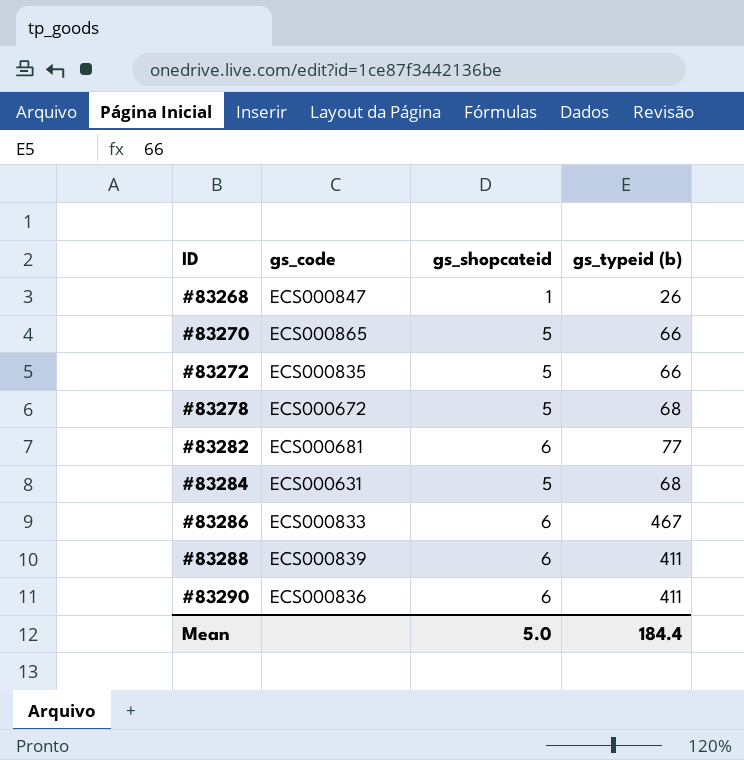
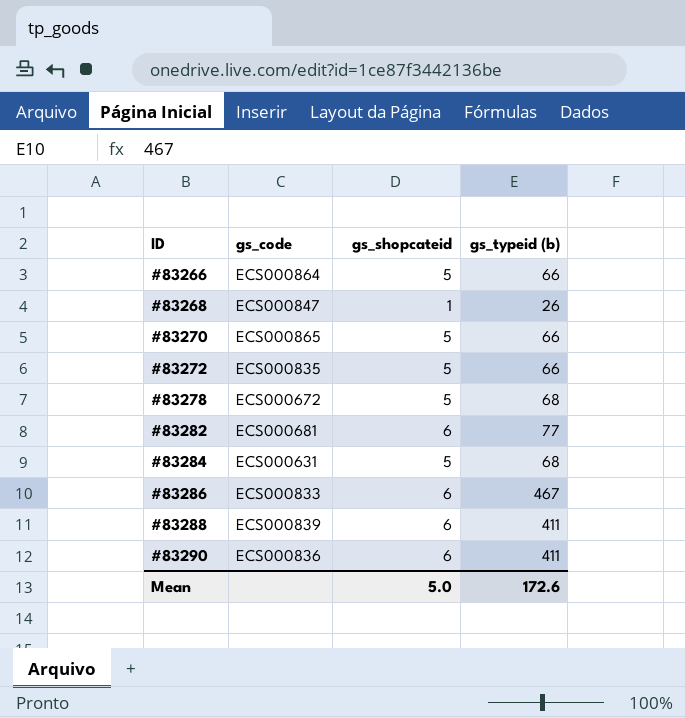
row #83266: none -> ECS000864 | 5 | 66
Mean | gs_typeid (b): 184.4 -> 172.6

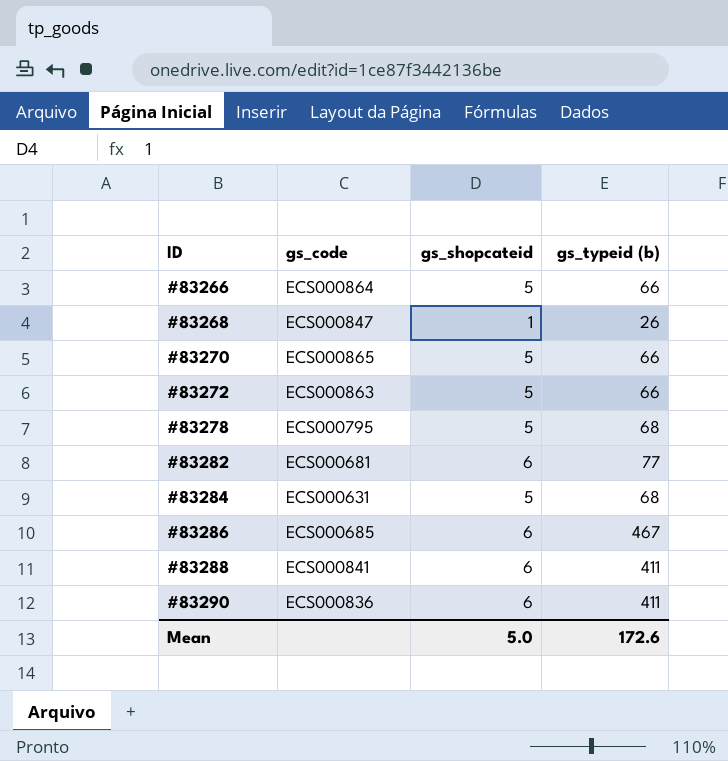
#83272 | gs_code: ECS000835 -> ECS000863
#83278 | gs_code: ECS000672 -> ECS000795
#83286 | gs_code: ECS000833 -> ECS000685
#83288 | gs_code: ECS000839 -> ECS000841

